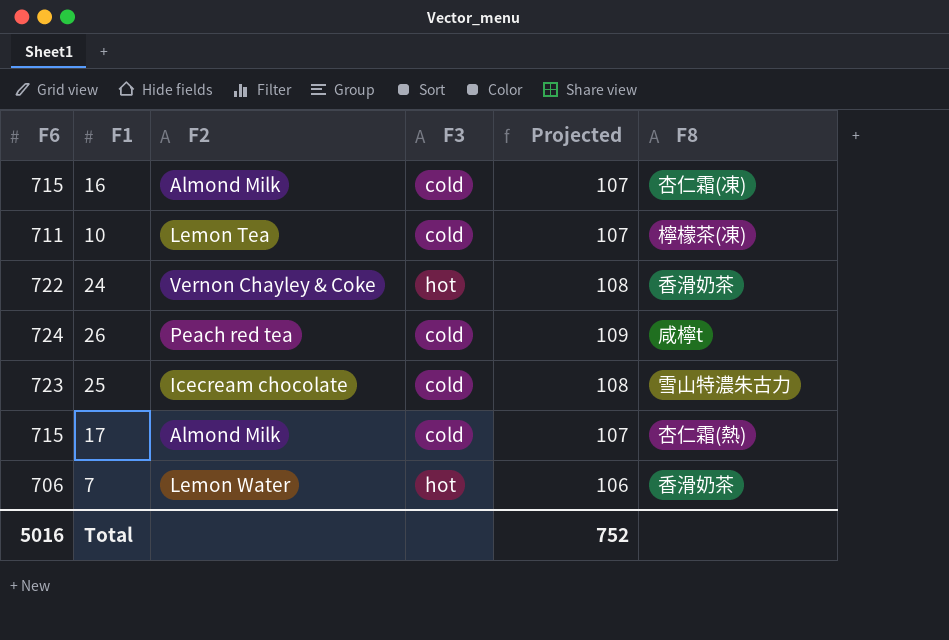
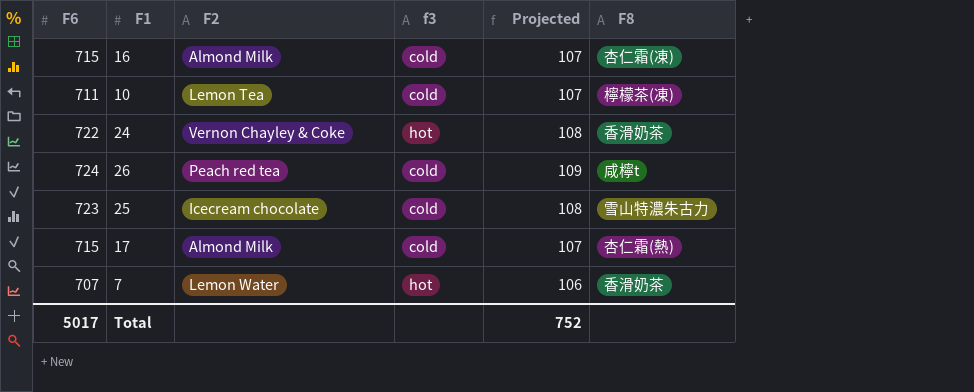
column name: F3 -> f3
7 | F6: 706 -> 707
Total | F6: 5016 -> 5017

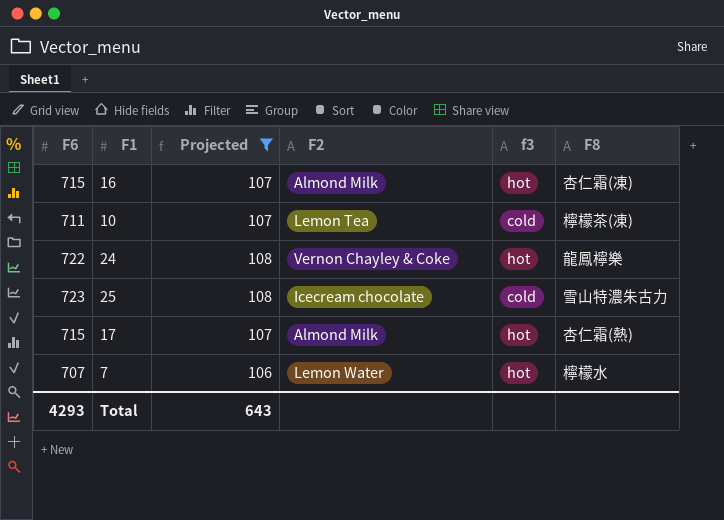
filter: none -> Projected != 109
column Projected | position: 5 -> 3
16 | f3: cold -> hot
24 | F8: 香滑奶茶 -> 龍鳳檸樂
17 | f3: cold -> hot
7 | F8: 香滑奶茶 -> 檸檬水
Total | F6: 5017 -> 4293
Total | Projected: 752 -> 643

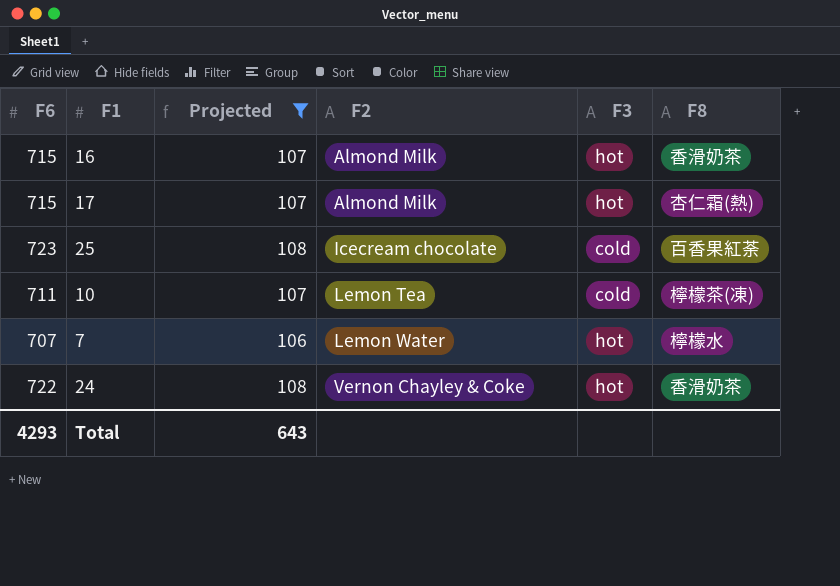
row order: none -> F2 ascending
column name: f3 -> F3
16 | F8: 杏仁霜(凍) -> 香滑奶茶
25 | F8: 雪山特濃朱古力 -> 百香果紅荼
24 | F8: 龍鳳檸樂 -> 香滑奶茶

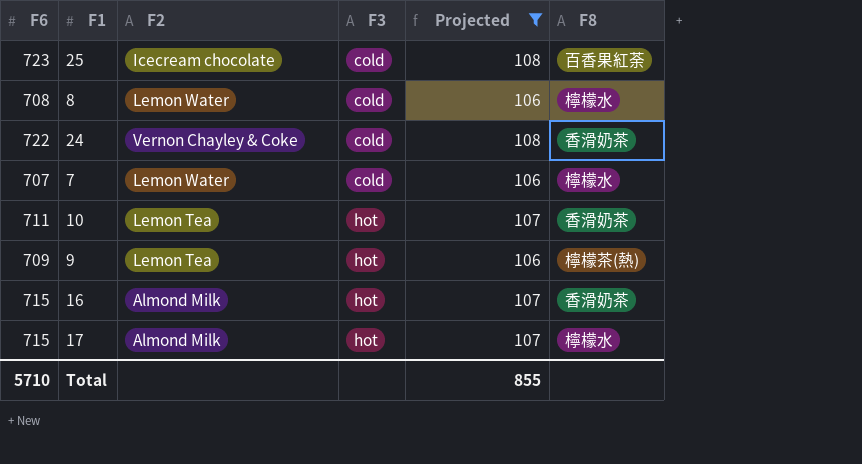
row order: F2 ascending -> F3 ascending
column Projected | position: 3 -> 5
row 8: none -> 708 | Lemon Water | cold | 106 | 檸檬水
24 | F3: hot -> cold
7 | F3: hot -> cold
10 | F3: cold -> hot
10 | F8: 檸檬茶(凍) -> 香滑奶茶
row 9: none -> 709 | Lemon Tea | hot | 106 | 檸檬茶(熱)
17 | F8: 杏仁霜(熱) -> 檸檬水
Total | F6: 4293 -> 5710
Total | Projected: 643 -> 855

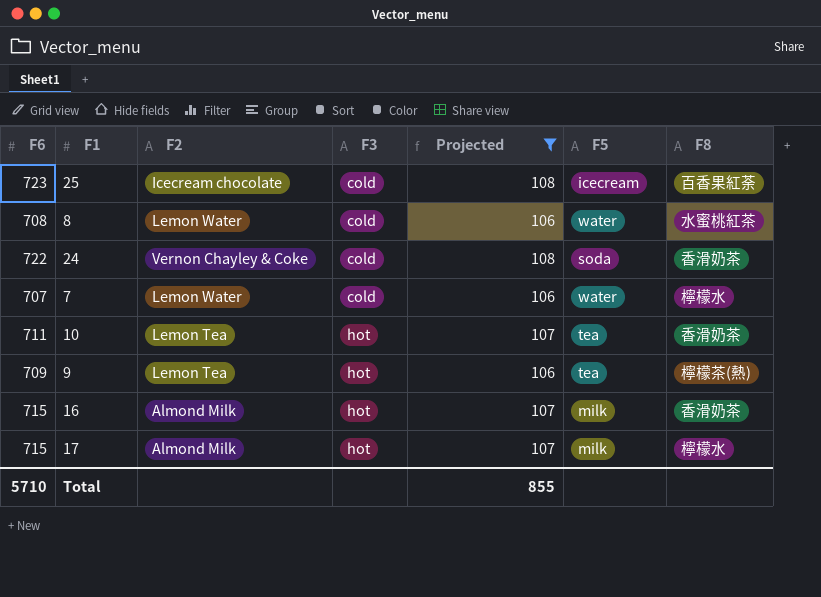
column F5 | position: none -> 6
8 | F8: 檸檬水 -> 水蜜桃紅茶

